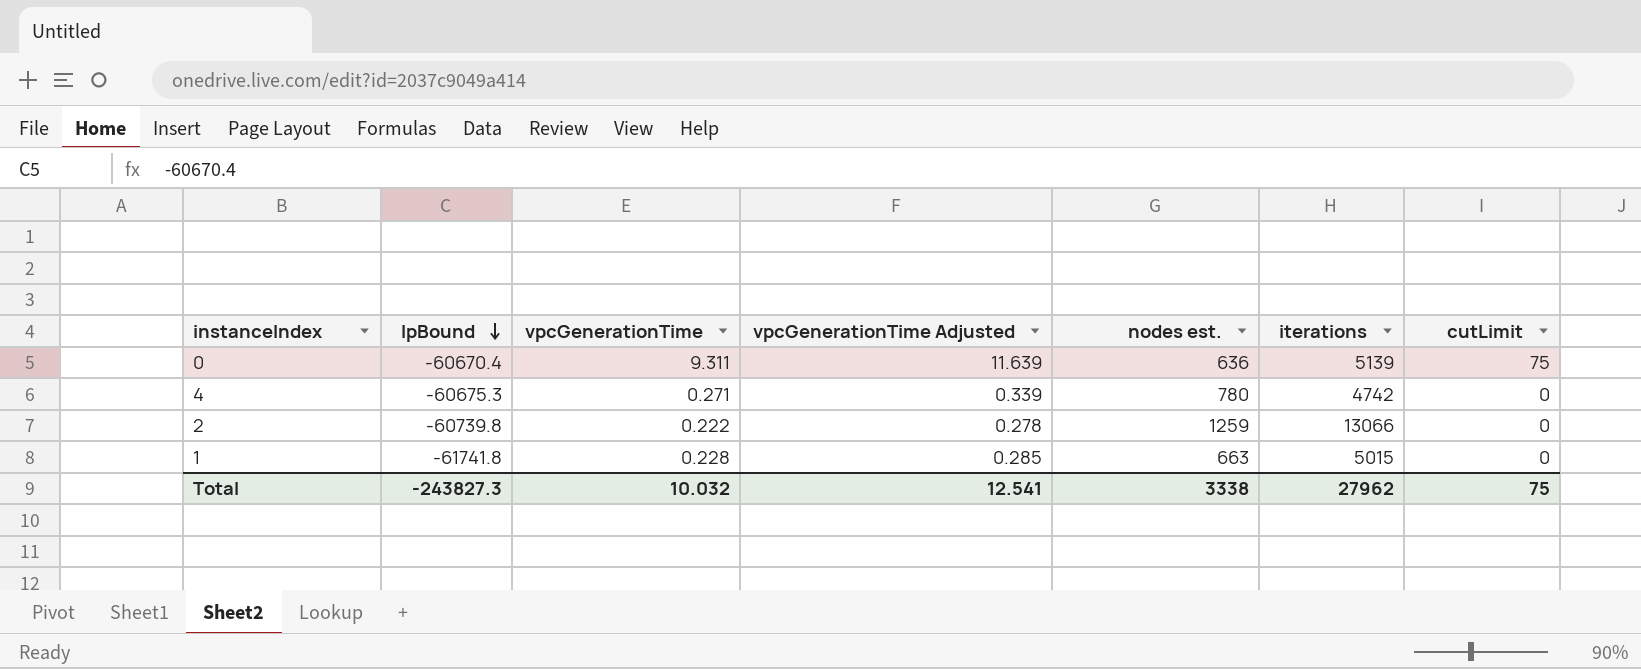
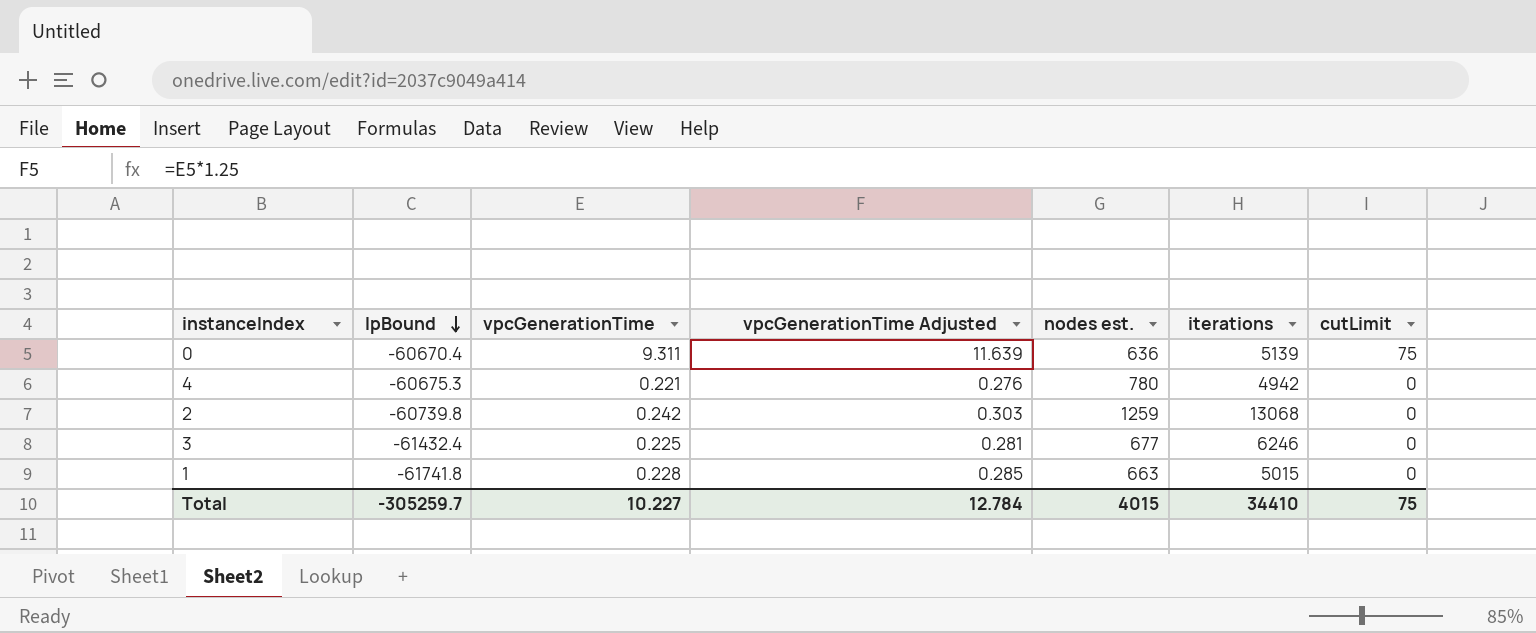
4 | vpcGenerationTime: 0.271 -> 0.221
4 | vpcGenerationTime Adjusted: 0.339 -> 0.276
4 | iterations: 4742 -> 4942
2 | vpcGenerationTime: 0.222 -> 0.242
2 | vpcGenerationTime Adjusted: 0.278 -> 0.303
2 | iterations: 13066 -> 13068
row 3: none -> -61432.4 | 0.225 | 0.281 | 677 | 6246 | 0
Total | lpBound: -243827.3 -> -305259.7
Total | vpcGenerationTime: 10.032 -> 10.227
Total | vpcGenerationTime Adjusted: 12.541 -> 12.784
Total | nodes est.: 3338 -> 4015
Total | iterations: 27962 -> 34410

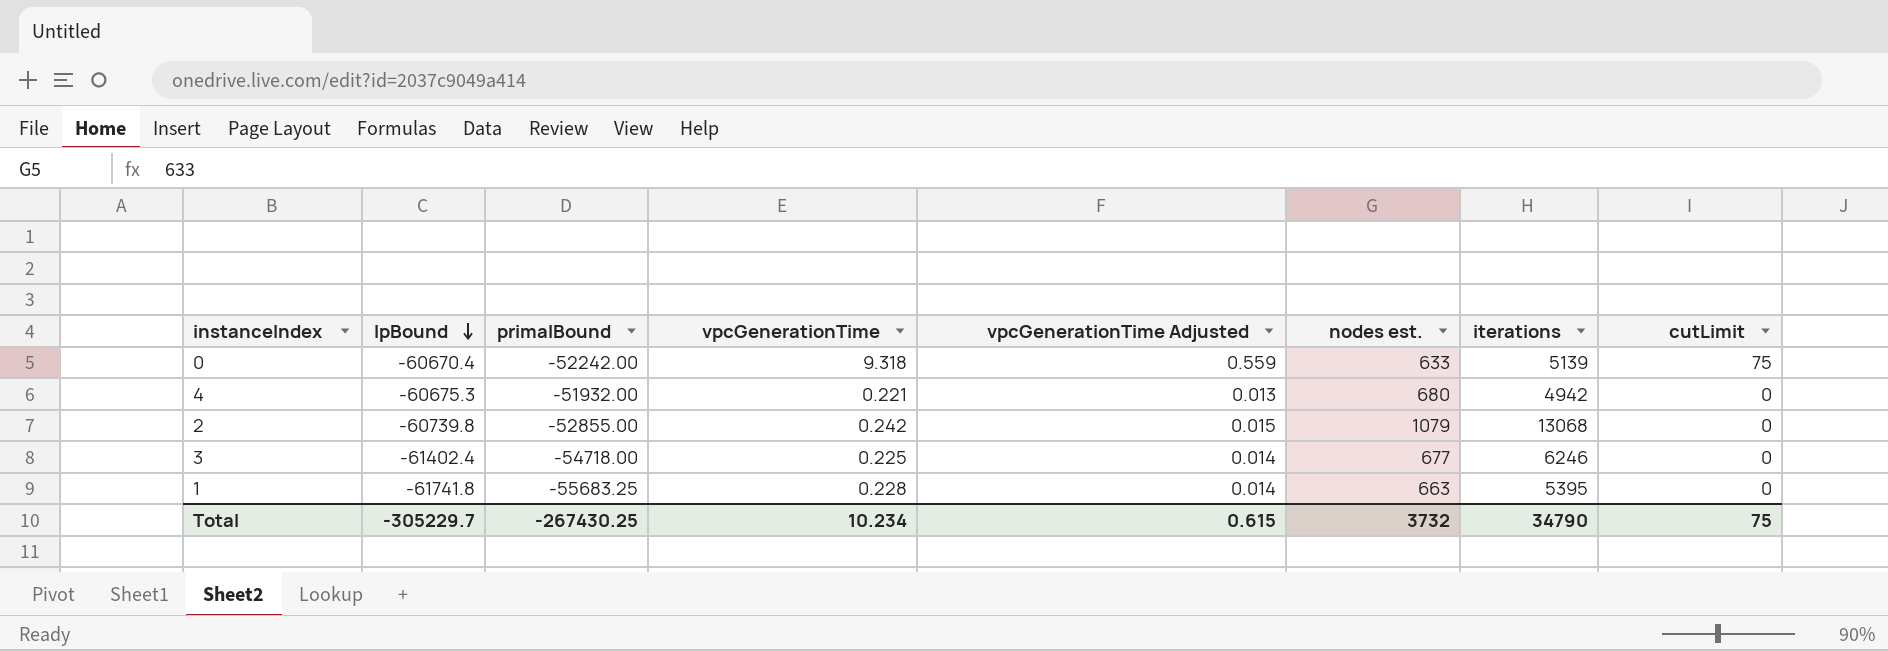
column primalBound | position: none -> 3
column vpcGenerationTime Adjusted | formula: [vpcGenerationTime] * 1.25 -> [vpcGenerationTime] * 0.06
0 | vpcGenerationTime: 9.311 -> 9.318
0 | nodes est.: 636 -> 633
4 | nodes est.: 780 -> 680
2 | nodes est.: 1259 -> 1079
3 | lpBound: -61432.4 -> -61402.4
1 | iterations: 5015 -> 5395
Total | lpBound: -305259.7 -> -305229.7
Total | vpcGenerationTime: 10.227 -> 10.234
Total | vpcGenerationTime Adjusted: 12.784 -> 0.615
Total | nodes est.: 4015 -> 3732
Total | iterations: 34410 -> 34790

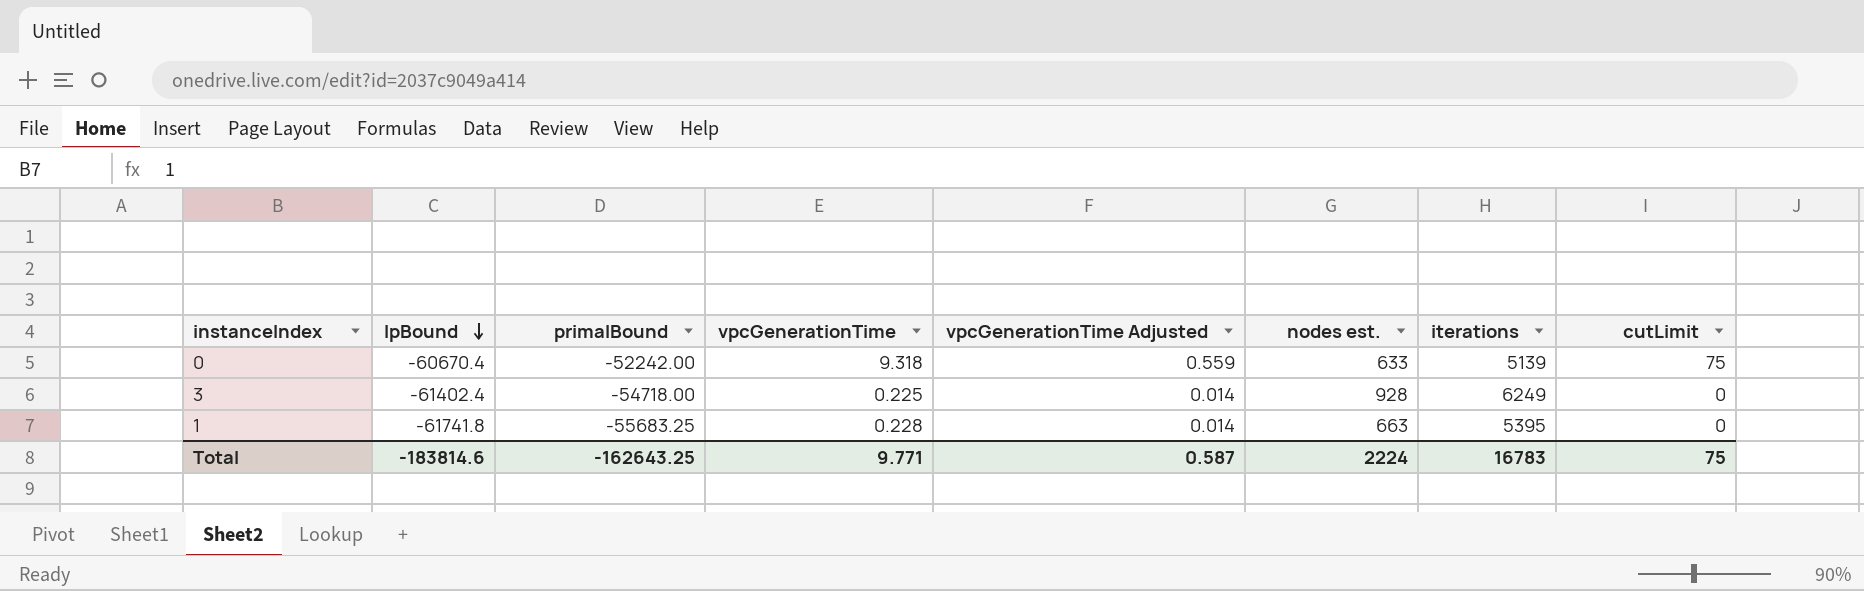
row 4: -60675.3 | -51932.00 | 0.221 | 0.013 | 680 | 4942 | 0 -> none
row 2: -60739.8 | -52855.00 | 0.242 | 0.015 | 1079 | 13068 | 0 -> none
3 | nodes est.: 677 -> 928
3 | iterations: 6246 -> 6249
Total | lpBound: -305229.7 -> -183814.6
Total | primalBound: -267430.25 -> -162643.25
Total | vpcGenerationTime: 10.234 -> 9.771
Total | vpcGenerationTime Adjusted: 0.615 -> 0.587
Total | nodes est.: 3732 -> 2224
Total | iterations: 34790 -> 16783

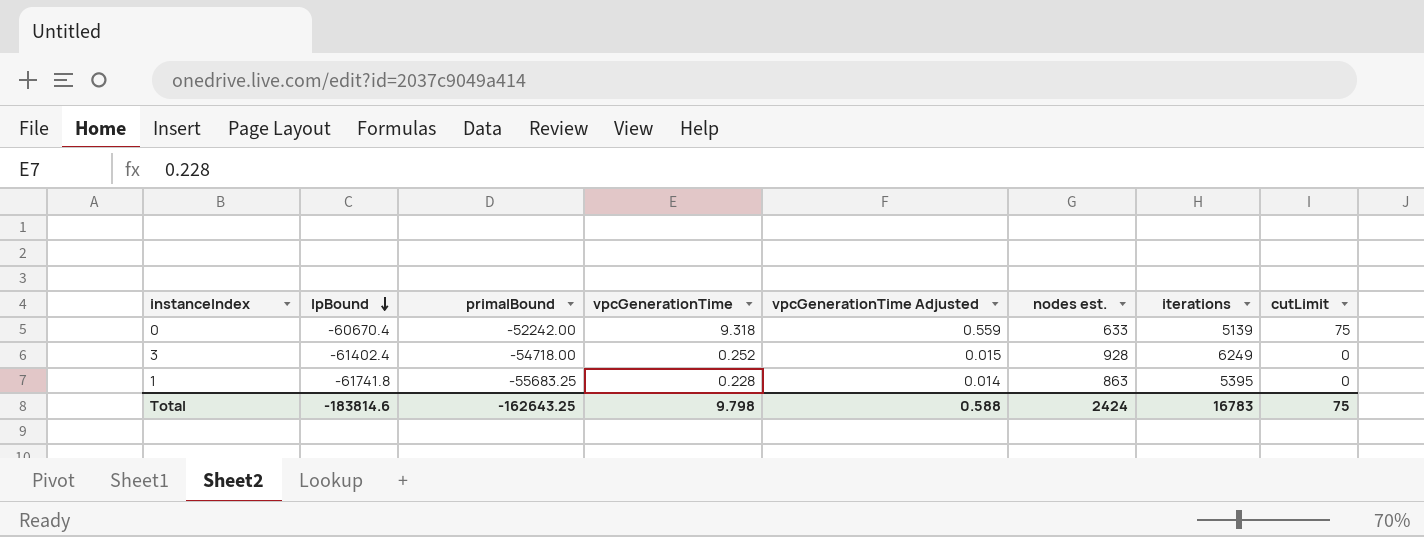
3 | vpcGenerationTime: 0.225 -> 0.252
3 | vpcGenerationTime Adjusted: 0.014 -> 0.015
1 | nodes est.: 663 -> 863
Total | vpcGenerationTime: 9.771 -> 9.798
Total | vpcGenerationTime Adjusted: 0.587 -> 0.588
Total | nodes est.: 2224 -> 2424

